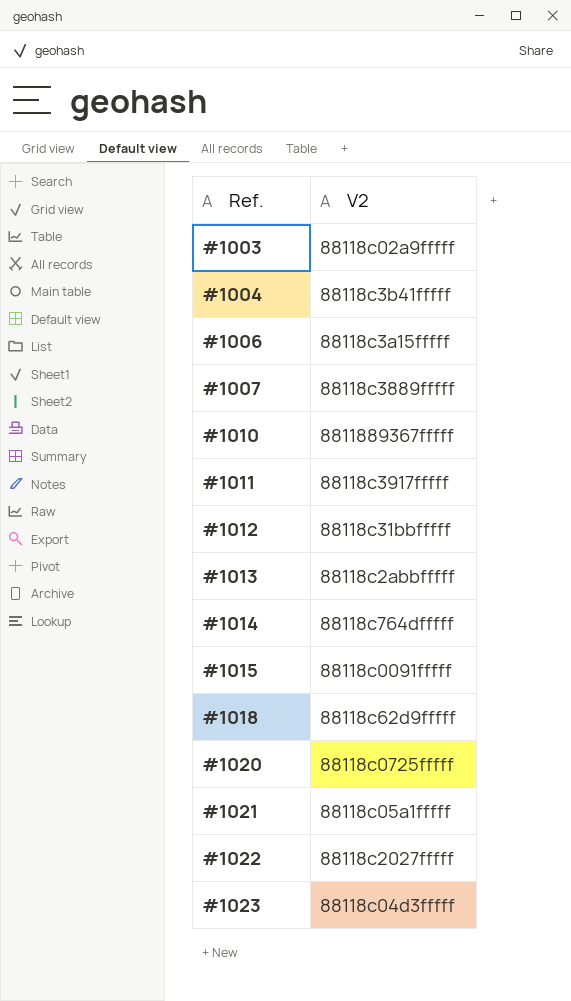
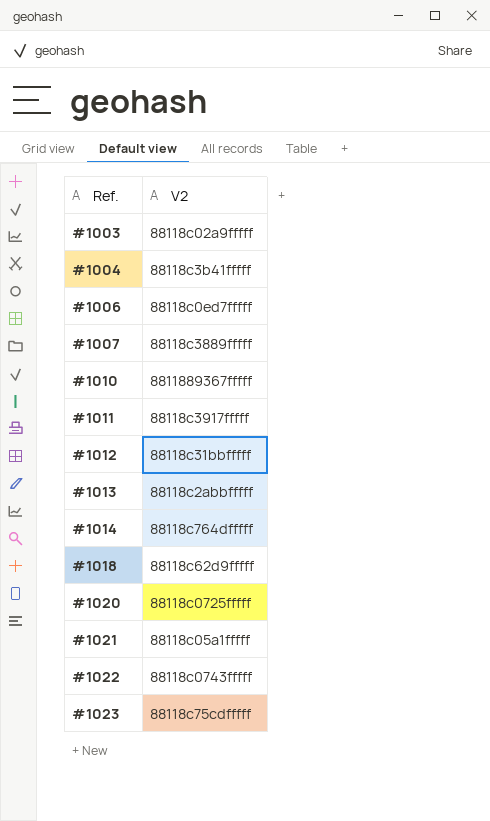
row #1015: 88118c0091fffff -> none
#1006 | V2: 88118c3a15fffff -> 88118c0ed7fffff
#1022 | V2: 88118c2027fffff -> 88118c0743fffff
#1023 | V2: 88118c04d3fffff -> 88118c75cdfffff

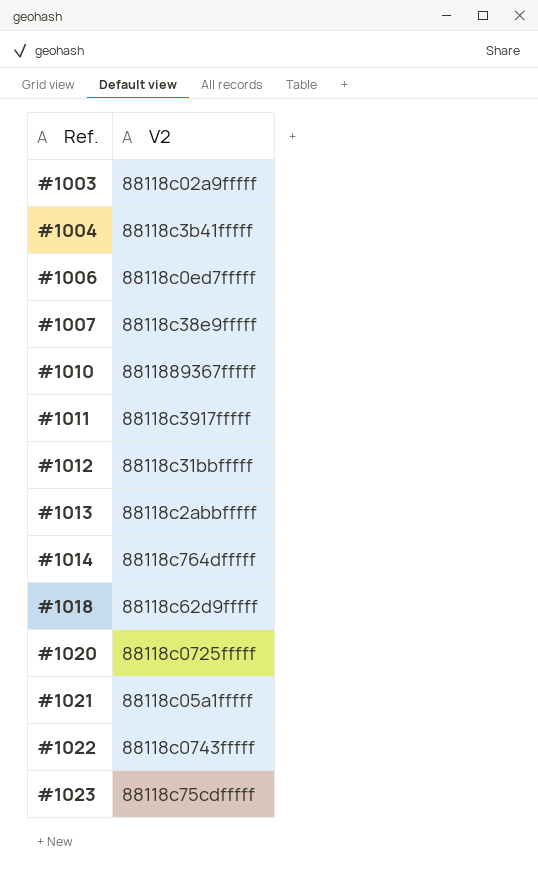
#1007 | V2: 88118c3889fffff -> 88118c38e9fffff

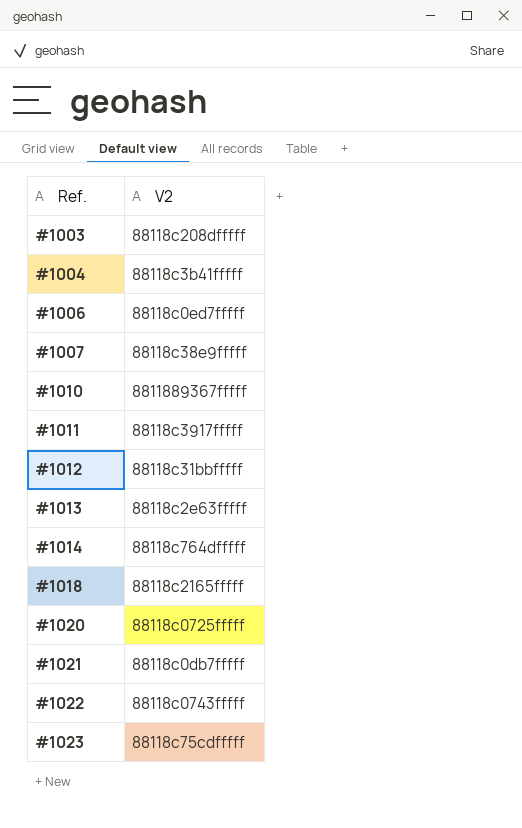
#1003 | V2: 88118c02a9fffff -> 88118c208dfffff
#1013 | V2: 88118c2abbfffff -> 88118c2e63fffff
#1018 | V2: 88118c62d9fffff -> 88118c2165fffff
#1021 | V2: 88118c05a1fffff -> 88118c0db7fffff

